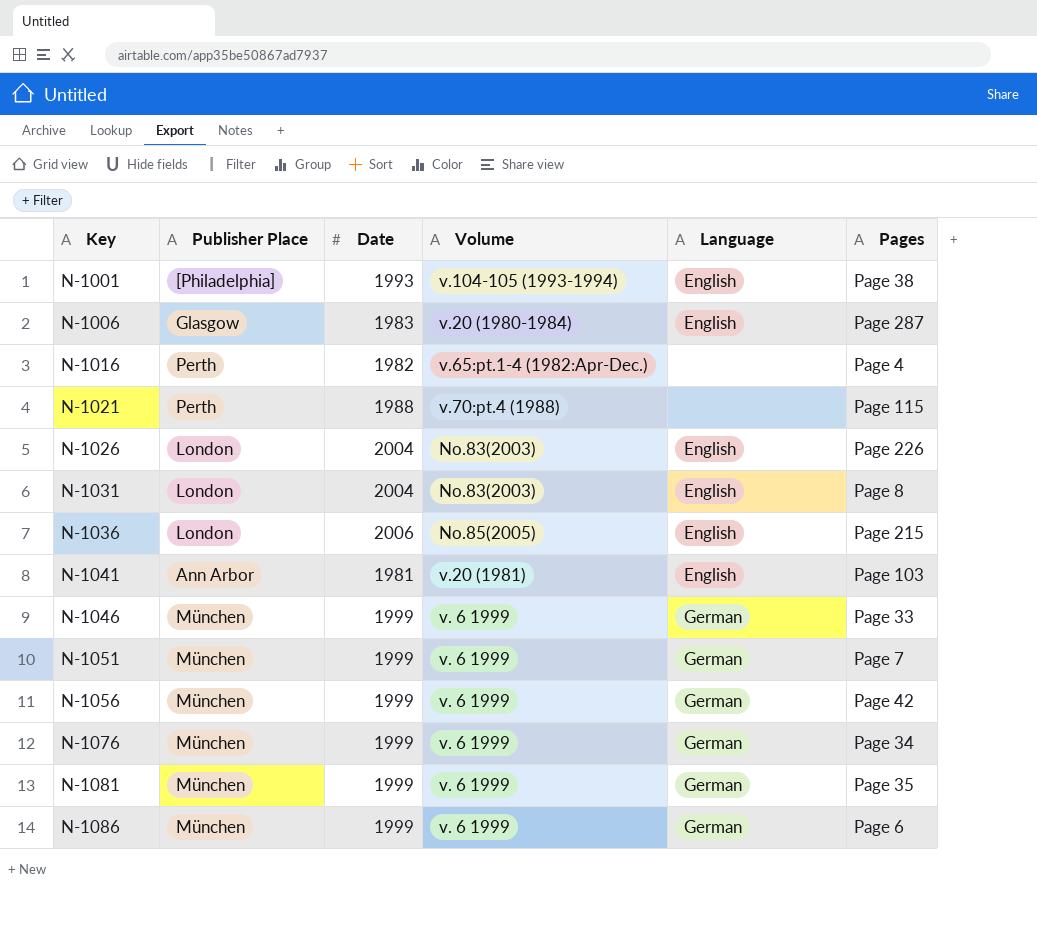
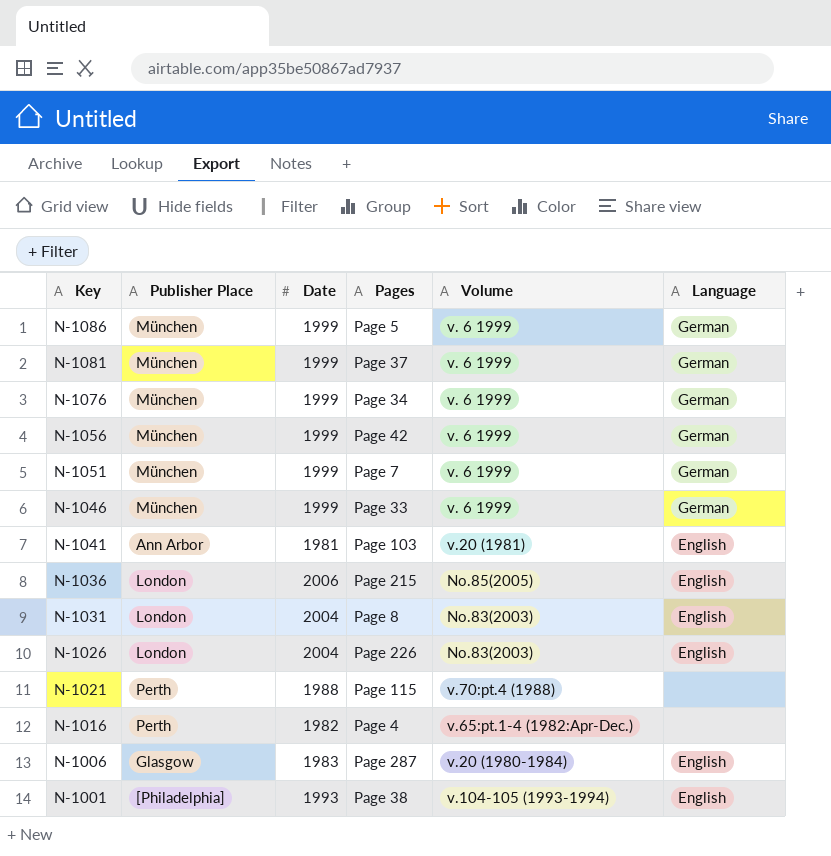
row order: Key ascending -> Key descending
column Pages | position: 6 -> 4
N-1086 | Pages: Page 6 -> Page 5
N-1081 | Pages: Page 35 -> Page 37

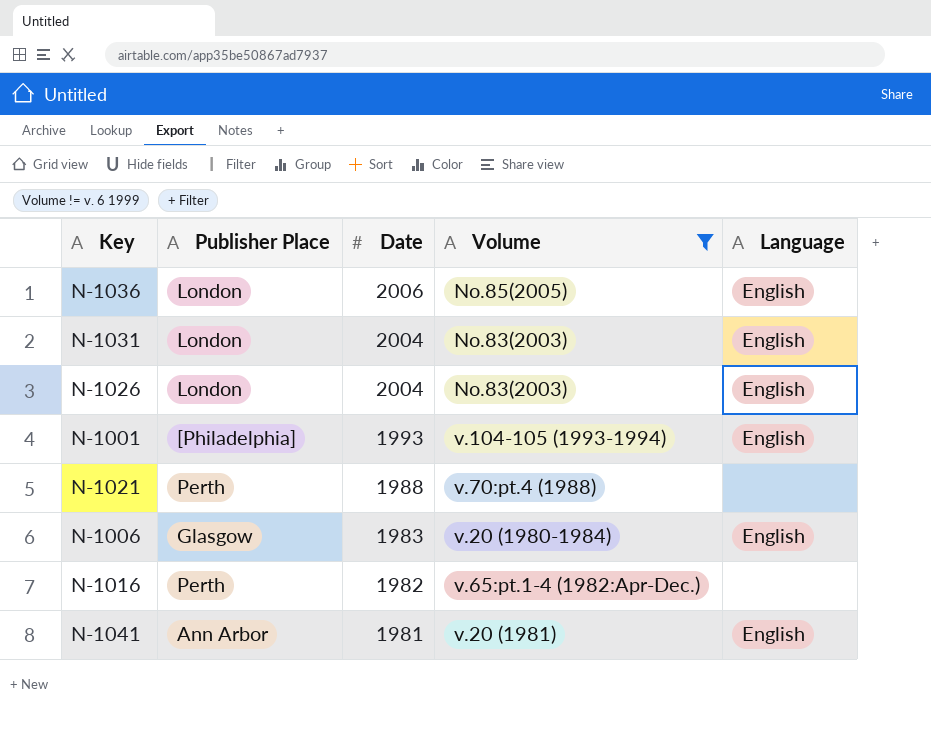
filter: none -> Volume != v. 6 1999
row order: Key descending -> Date descending
column Pages | position: 4 -> none

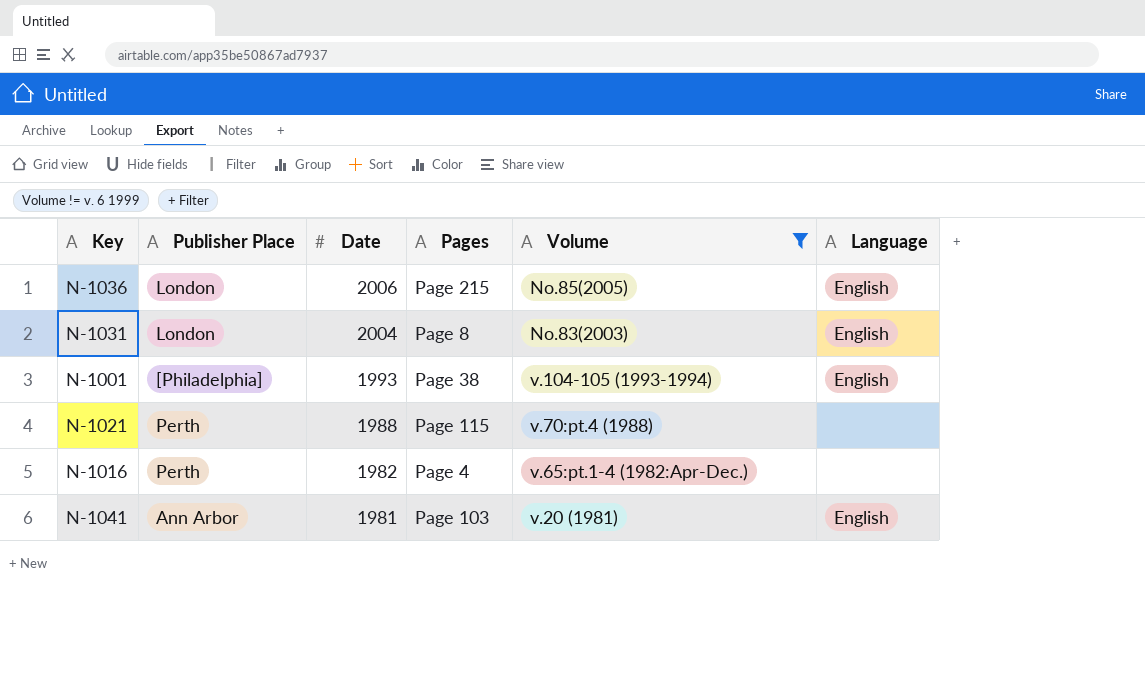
column Pages | position: none -> 4
row N-1026: London | 2004 | No.83(2003) | English -> none
row N-1006: Glasgow | 1983 | v.20 (1980-1984) | English -> none

